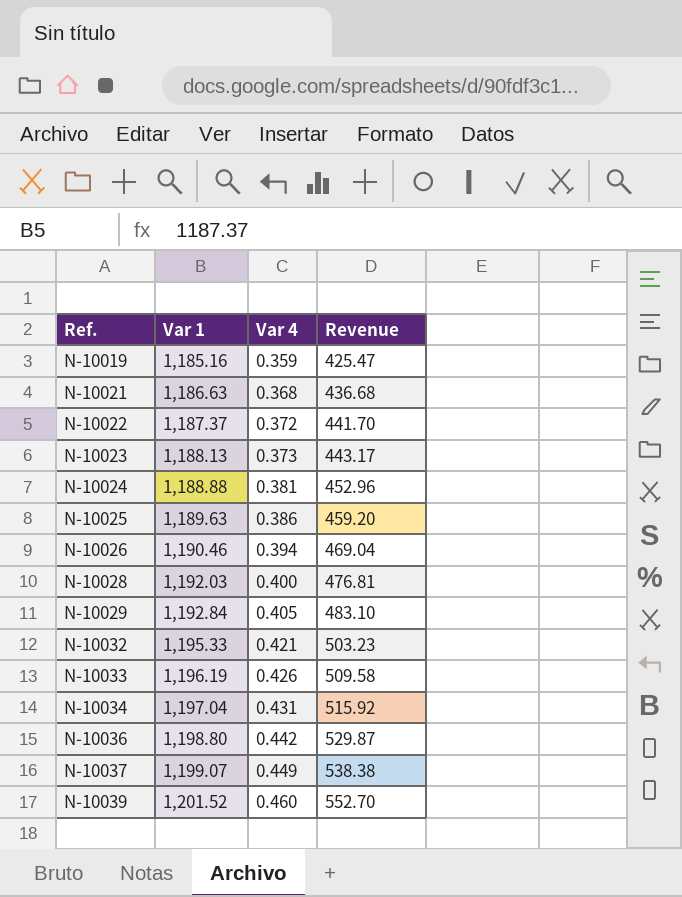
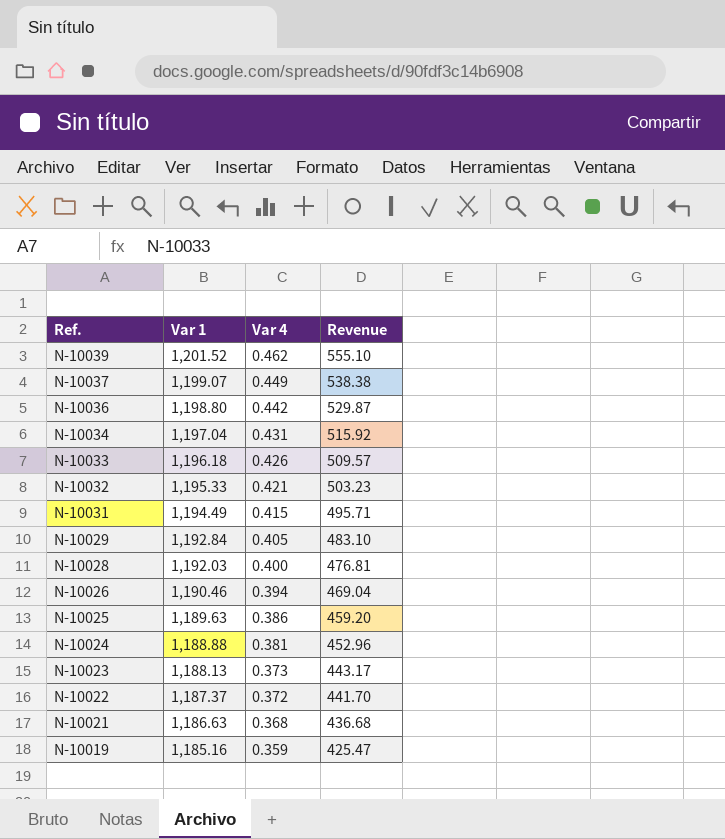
row order: Ref. ascending -> Ref. descending
N-10039 | Var 4: 0.460 -> 0.462
N-10039 | Revenue: 552.70 -> 555.10
N-10033 | Var 1: 1,196.19 -> 1,196.18
N-10033 | Revenue: 509.58 -> 509.57
row N-10031: none -> 1,194.49 | 0.415 | 495.71

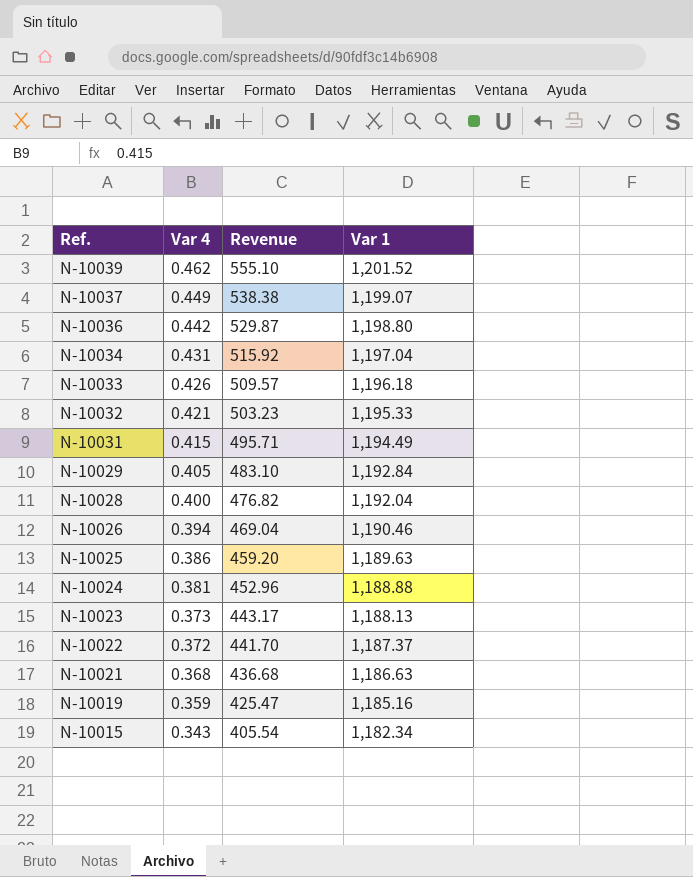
column Var 1 | position: 2 -> 4
N-10028 | Revenue: 476.81 -> 476.82
N-10028 | Var 1: 1,192.03 -> 1,192.04
row N-10015: none -> 0.343 | 405.54 | 1,182.34

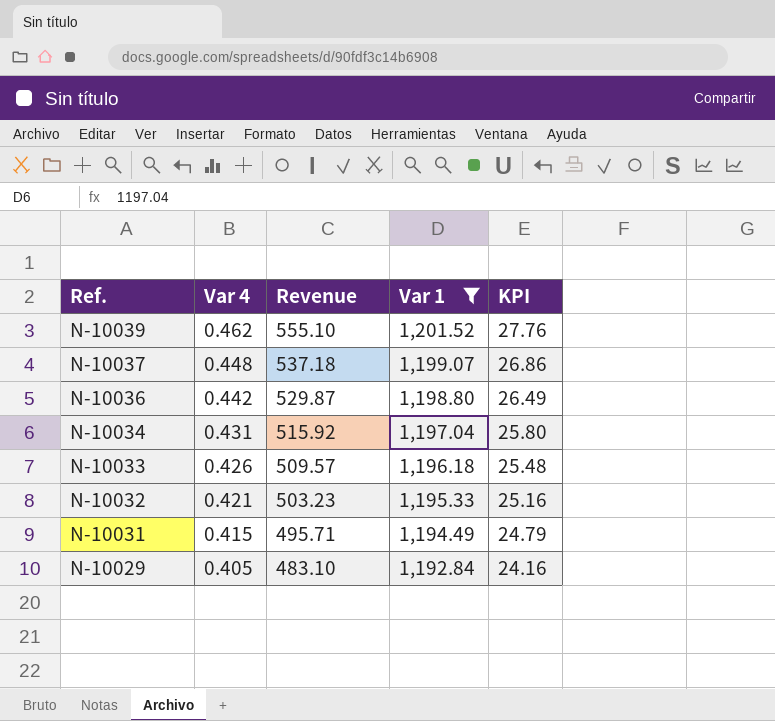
filter: none -> Var 1 >= 1,192.84
column KPI | formula: none -> [Revenue] * 0.05
N-10037 | Var 4: 0.449 -> 0.448
N-10037 | Revenue: 538.38 -> 537.18

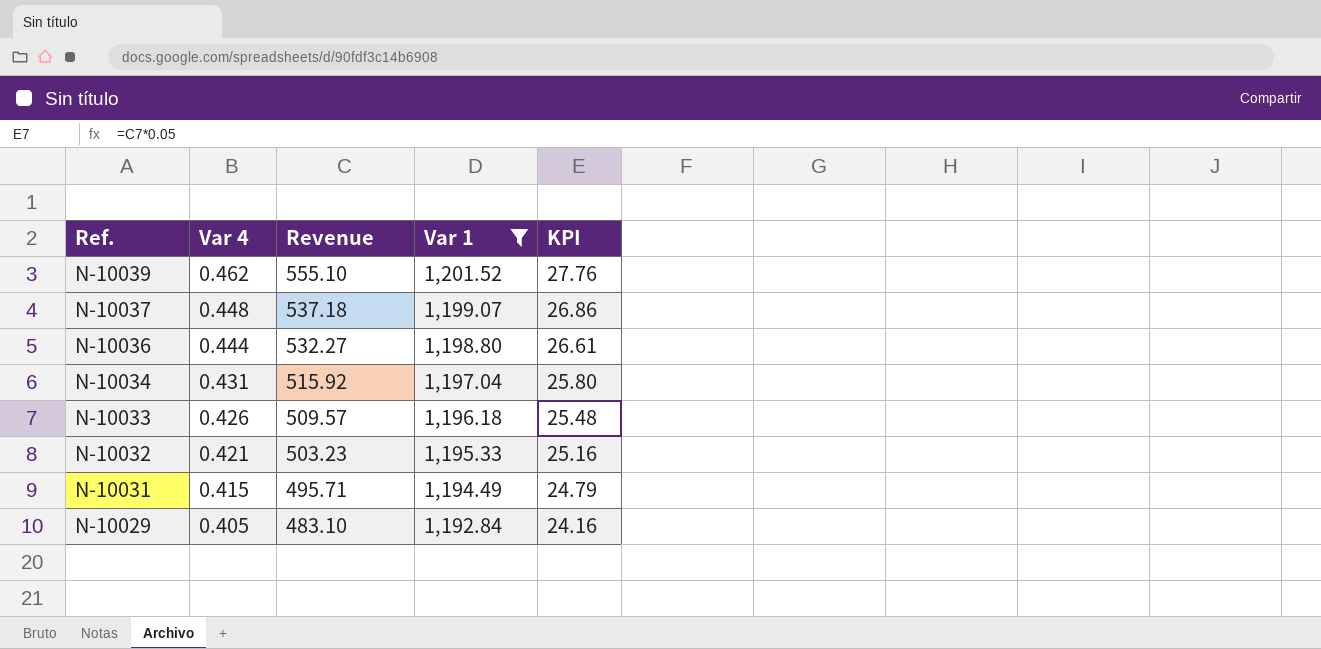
N-10036 | Var 4: 0.442 -> 0.444
N-10036 | Revenue: 529.87 -> 532.27
N-10036 | KPI: 26.49 -> 26.61

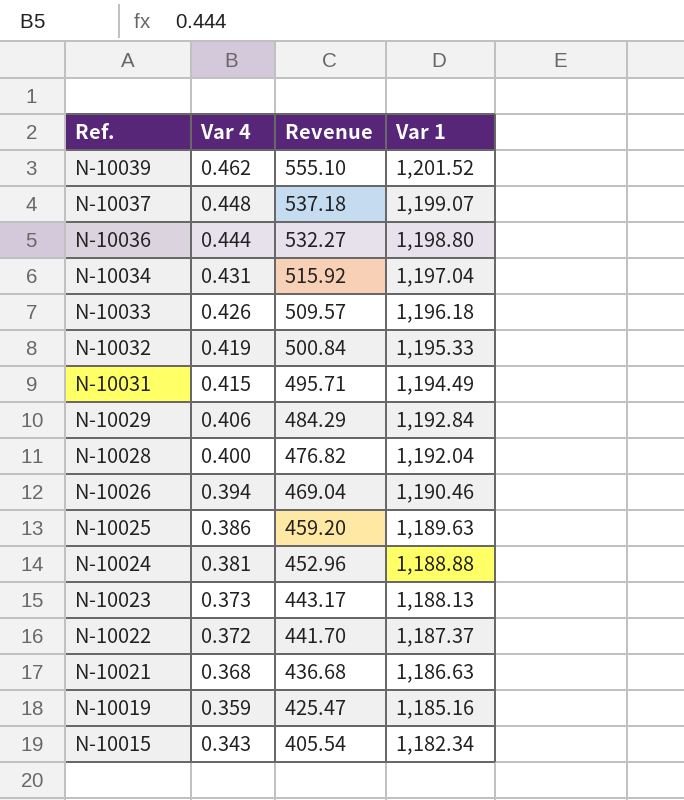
filter: Var 1 >= 1,192.84 -> none
column KPI | formula: [Revenue] * 0.05 -> none
N-10032 | Var 4: 0.421 -> 0.419
N-10032 | Revenue: 503.23 -> 500.84
N-10029 | Var 4: 0.405 -> 0.406
N-10029 | Revenue: 483.10 -> 484.29

